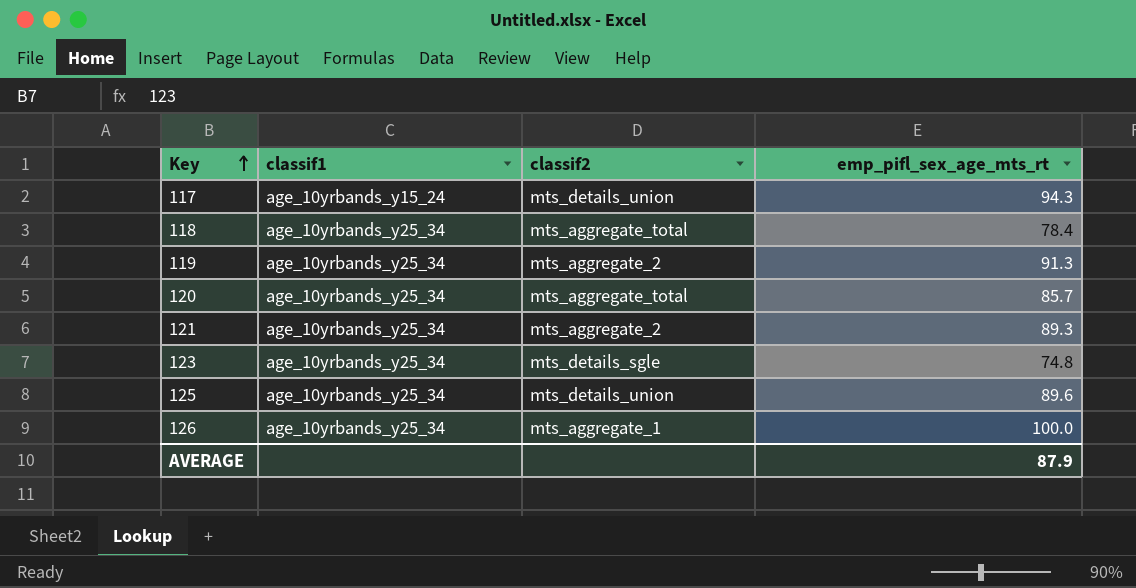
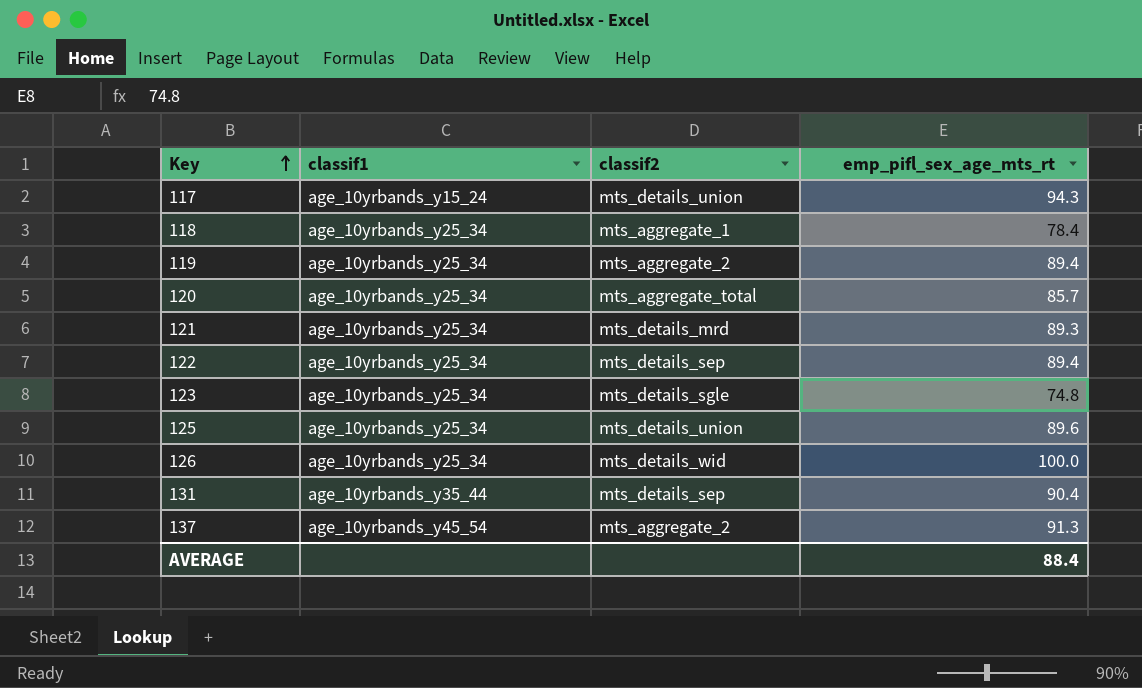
118 | classif2: mts_aggregate_total -> mts_aggregate_1
119 | emp_pifl_sex_age_mts_rt: 91.3 -> 89.4
121 | classif2: mts_aggregate_2 -> mts_details_mrd
row 122: none -> age_10yrbands_y25_34 | mts_details_sep | 89.4
126 | classif2: mts_aggregate_1 -> mts_details_wid
row 131: none -> age_10yrbands_y35_44 | mts_details_sep | 90.4
row 137: none -> age_10yrbands_y45_54 | mts_aggregate_2 | 91.3
AVERAGE | emp_pifl_sex_age_mts_rt: 87.9 -> 88.4

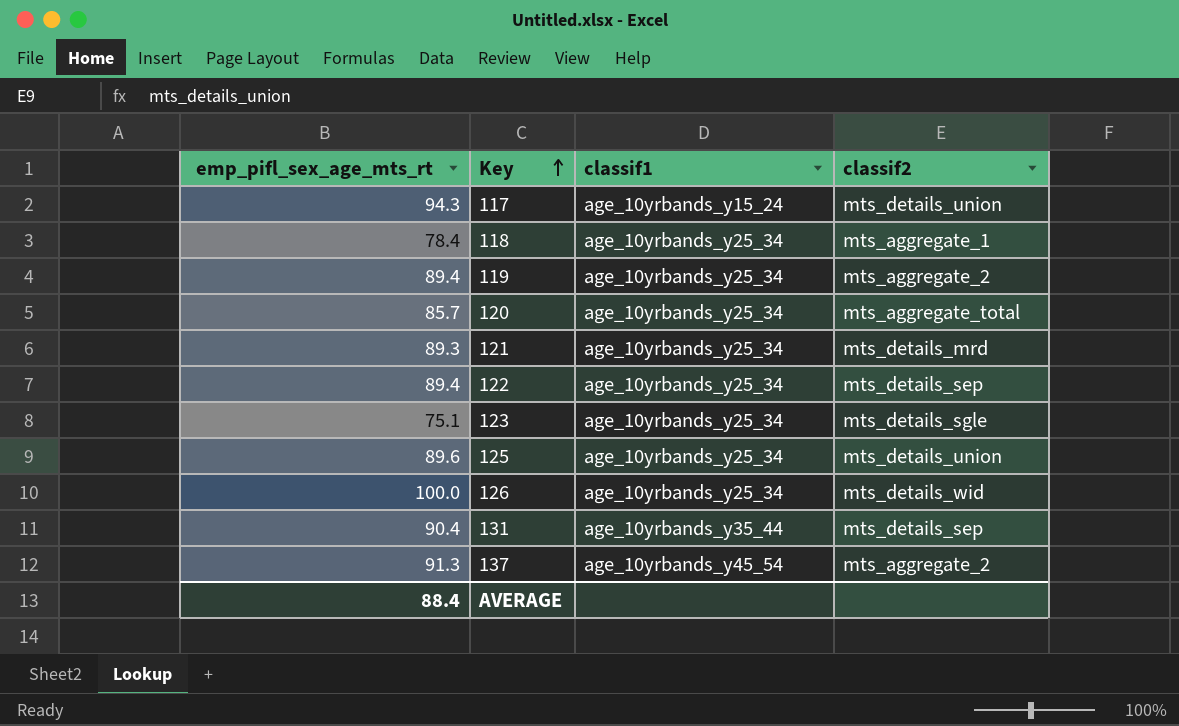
column emp_pifl_sex_age_mts_rt | position: 4 -> 1
123 | emp_pifl_sex_age_mts_rt: 74.8 -> 75.1

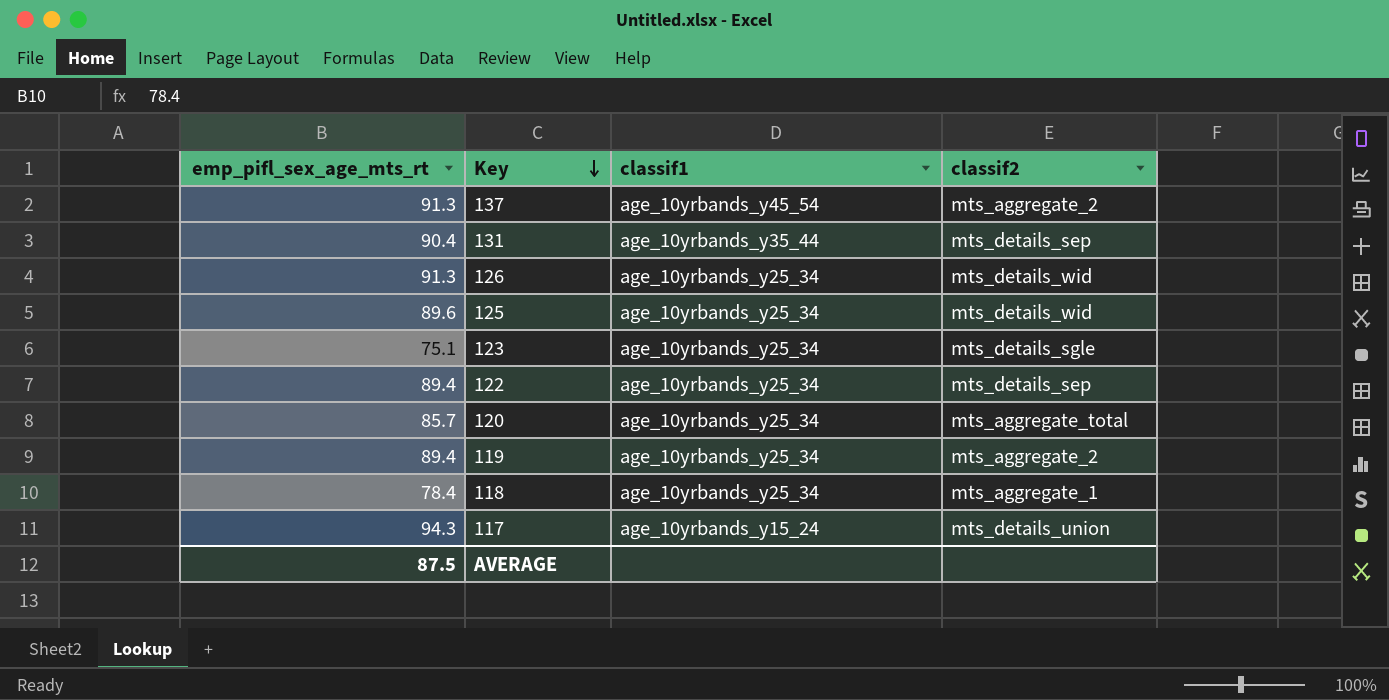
row order: Key ascending -> Key descending
row 121: 89.3 | age_10yrbands_y25_34 | mts_details_mrd -> none
126 | emp_pifl_sex_age_mts_rt: 100.0 -> 91.3
125 | classif2: mts_details_union -> mts_details_wid
AVERAGE | emp_pifl_sex_age_mts_rt: 88.4 -> 87.5

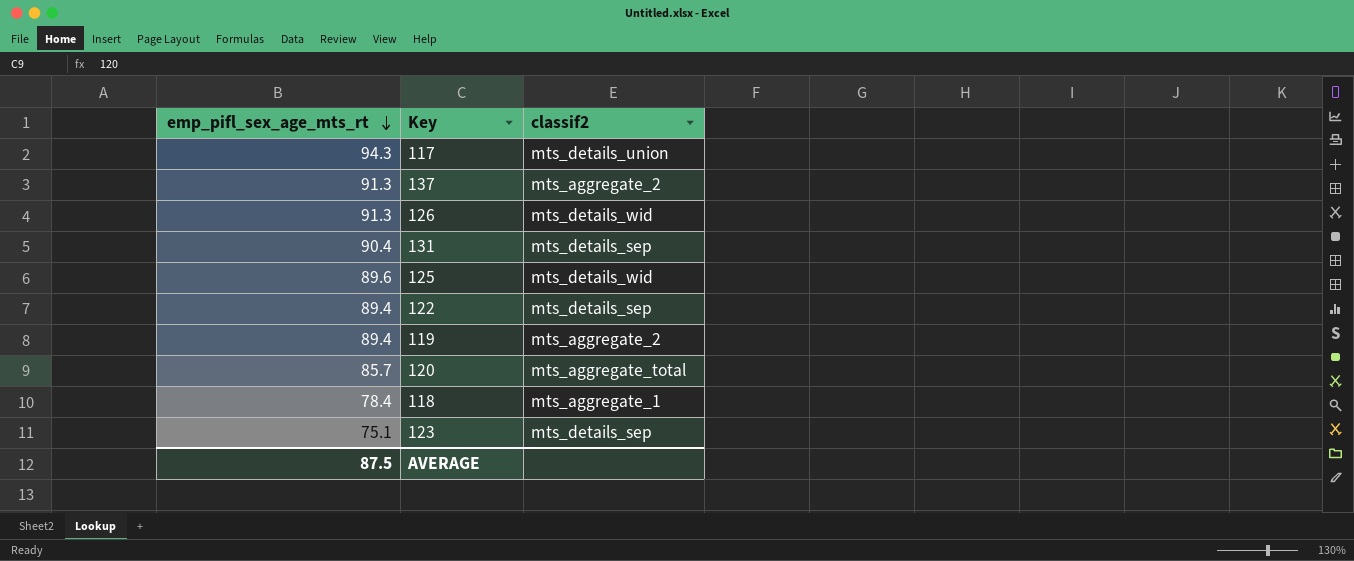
row order: Key descending -> emp_pifl_sex_age_mts_rt descending
column classif1 | position: 3 -> none
123 | classif2: mts_details_sgle -> mts_details_sep

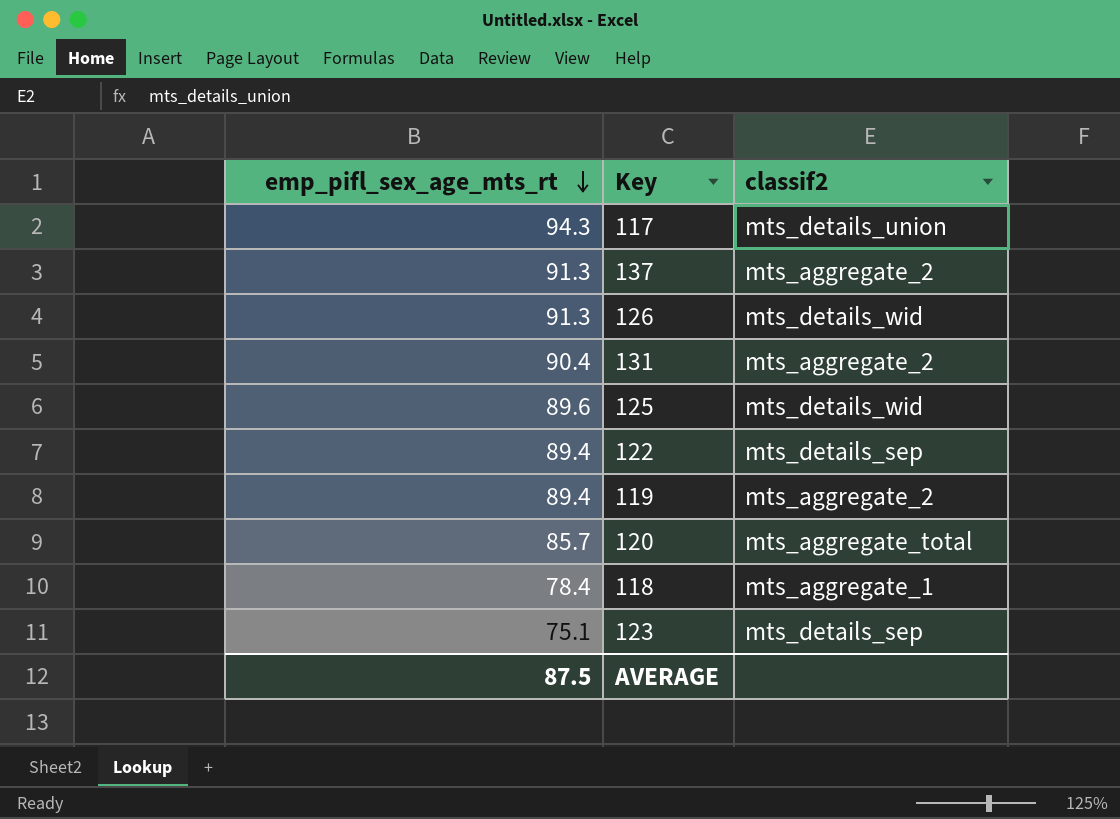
131 | classif2: mts_details_sep -> mts_aggregate_2

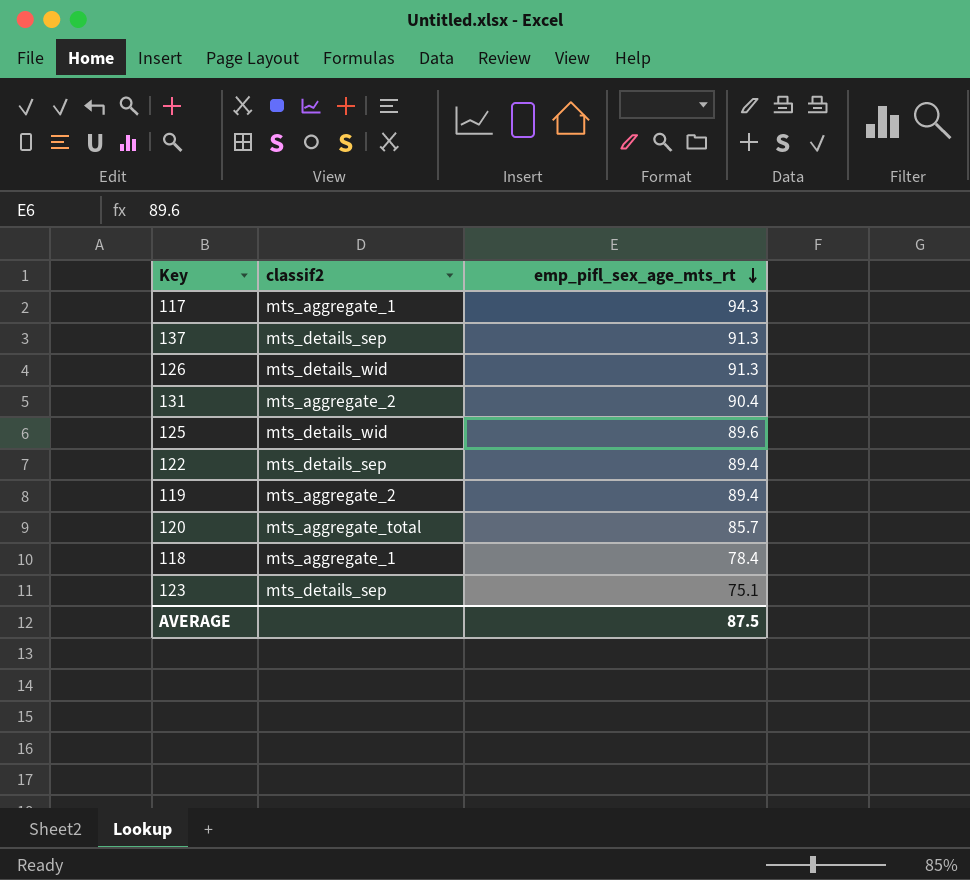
column emp_pifl_sex_age_mts_rt | position: 1 -> 3
117 | classif2: mts_details_union -> mts_aggregate_1
137 | classif2: mts_aggregate_2 -> mts_details_sep

